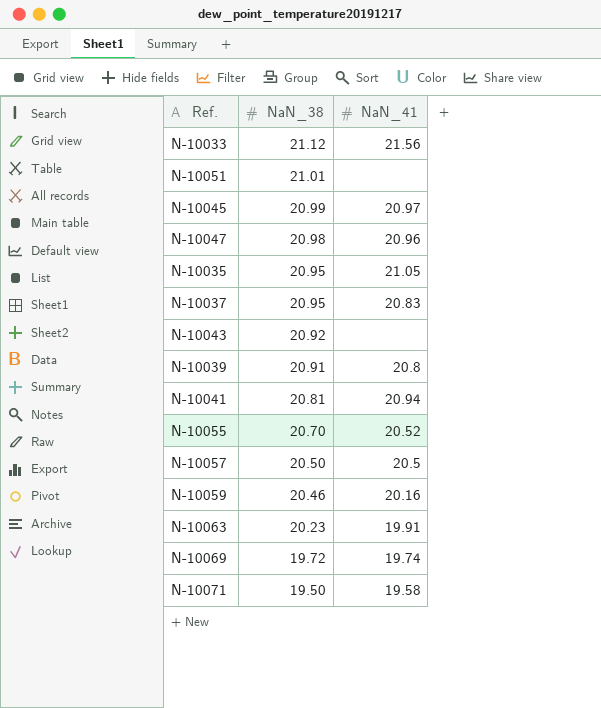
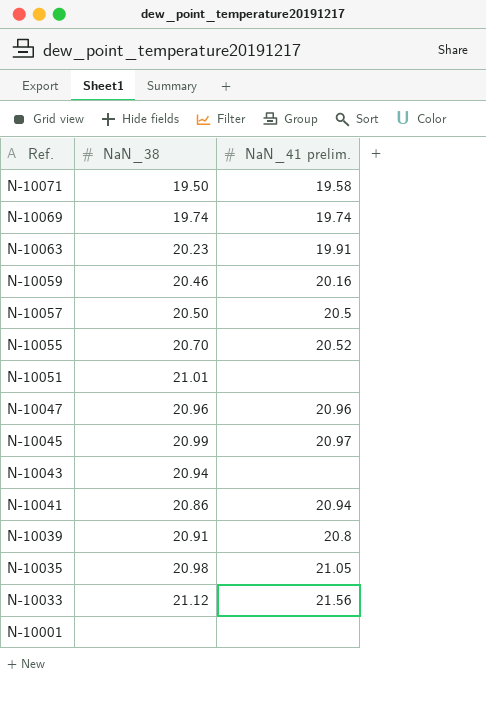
row order: NaN_38 descending -> Ref. descending
column name: NaN_41 -> NaN_41 prelim.
row N-10037: 20.95 | 20.83 -> none
N-10069 | NaN_38: 19.72 -> 19.74
N-10047 | NaN_38: 20.98 -> 20.96
N-10043 | NaN_38: 20.92 -> 20.94
N-10041 | NaN_38: 20.81 -> 20.86
N-10035 | NaN_38: 20.95 -> 20.98
row N-10001: none -> none | none

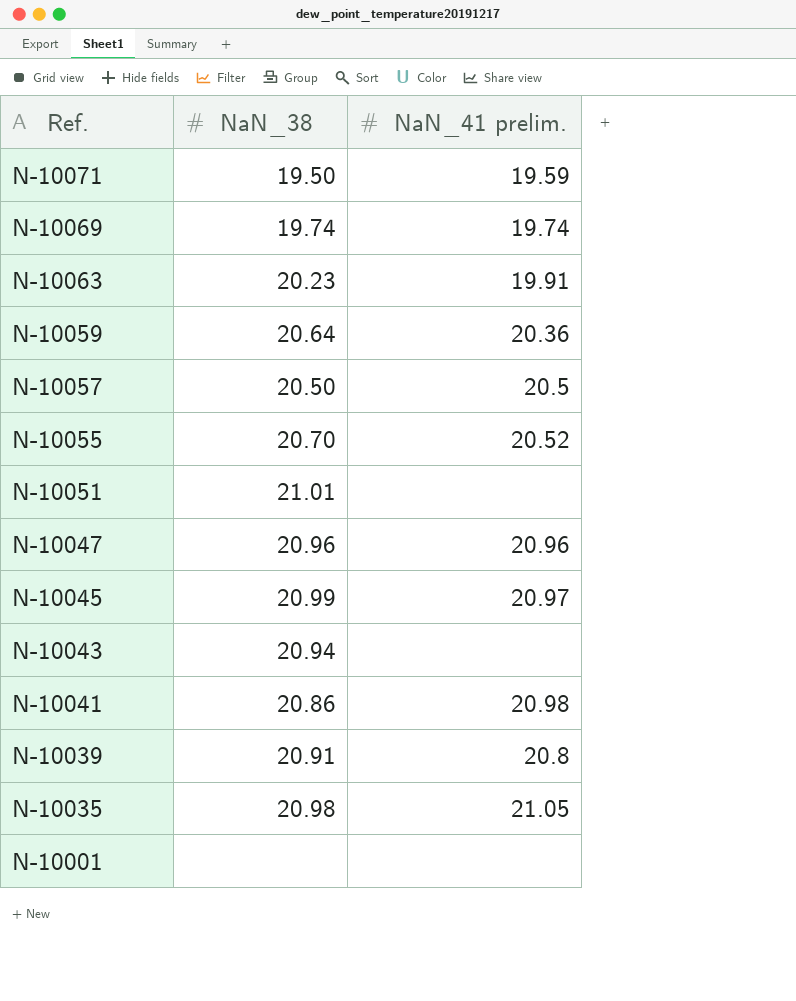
row N-10033: 21.12 | 21.56 -> none
N-10071 | NaN_41 prelim.: 19.58 -> 19.59
N-10059 | NaN_38: 20.46 -> 20.64
N-10059 | NaN_41 prelim.: 20.16 -> 20.36
N-10041 | NaN_41 prelim.: 20.94 -> 20.98

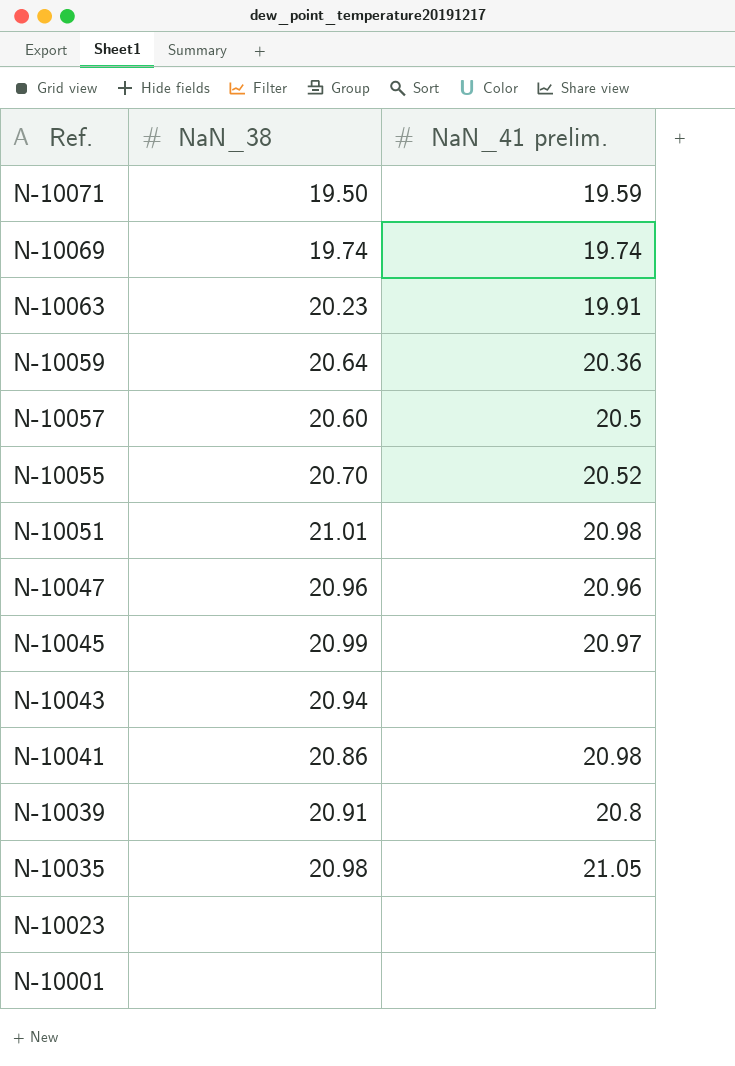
N-10057 | NaN_38: 20.50 -> 20.60
N-10051 | NaN_41 prelim.: none -> 20.98
row N-10023: none -> none | none

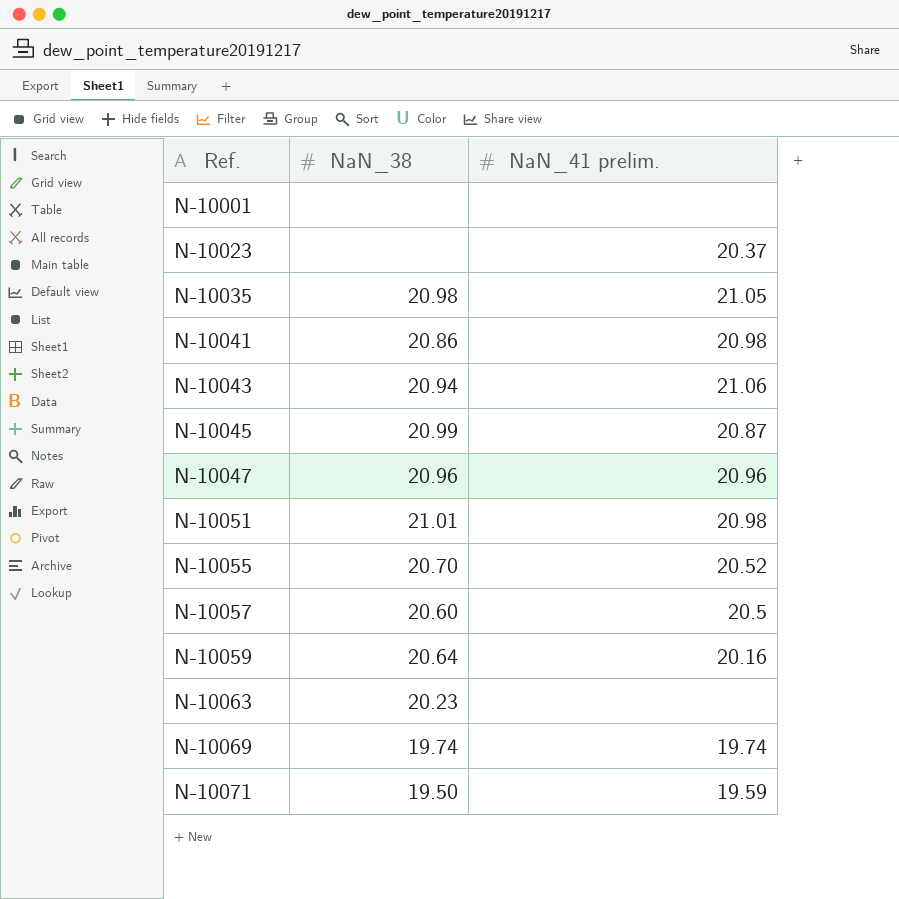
row order: Ref. descending -> Ref. ascending
row N-10039: 20.91 | 20.8 -> none
N-10023 | NaN_41 prelim.: none -> 20.37
N-10043 | NaN_41 prelim.: none -> 21.06
N-10045 | NaN_41 prelim.: 20.97 -> 20.87
N-10059 | NaN_41 prelim.: 20.36 -> 20.16
N-10063 | NaN_41 prelim.: 19.91 -> none

